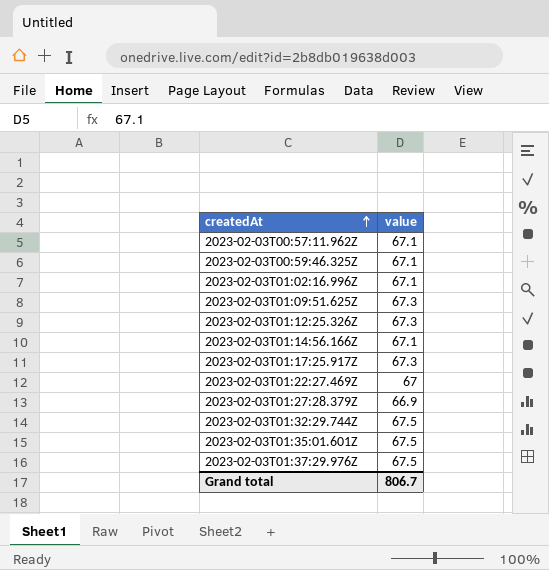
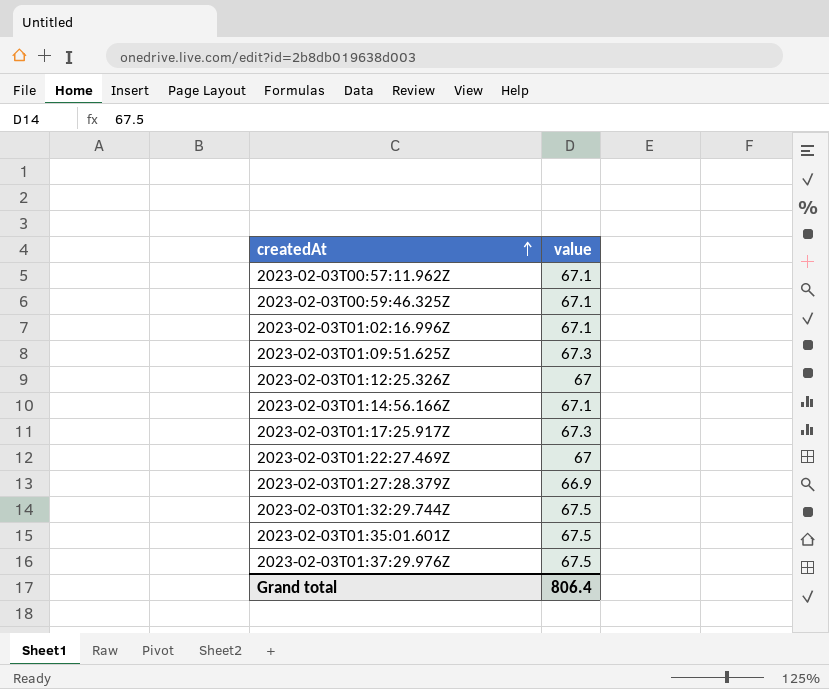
2023-02-03T01:12:25.326Z | value: 67.3 -> 67
Grand total | value: 806.7 -> 806.4

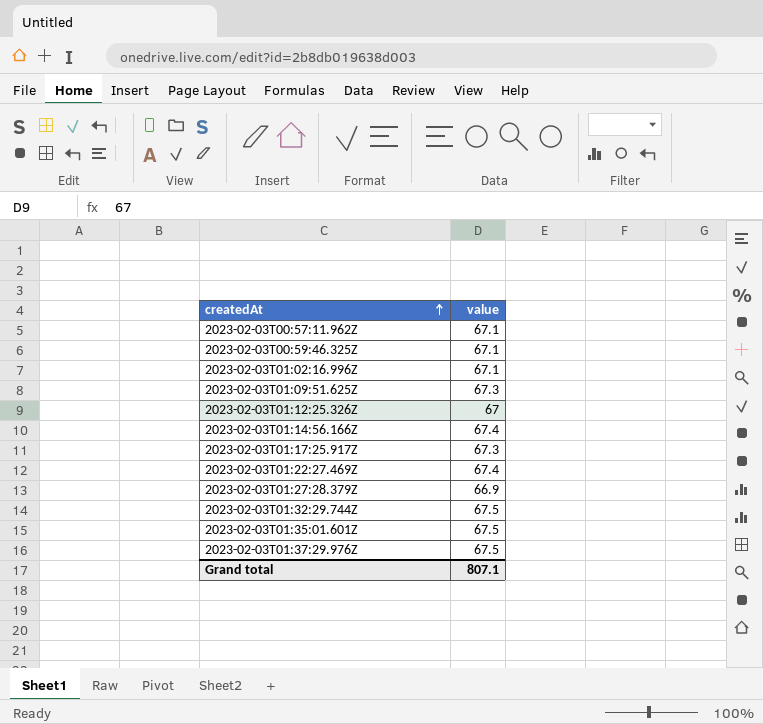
2023-02-03T01:14:56.166Z | value: 67.1 -> 67.4
2023-02-03T01:22:27.469Z | value: 67 -> 67.4
Grand total | value: 806.4 -> 807.1

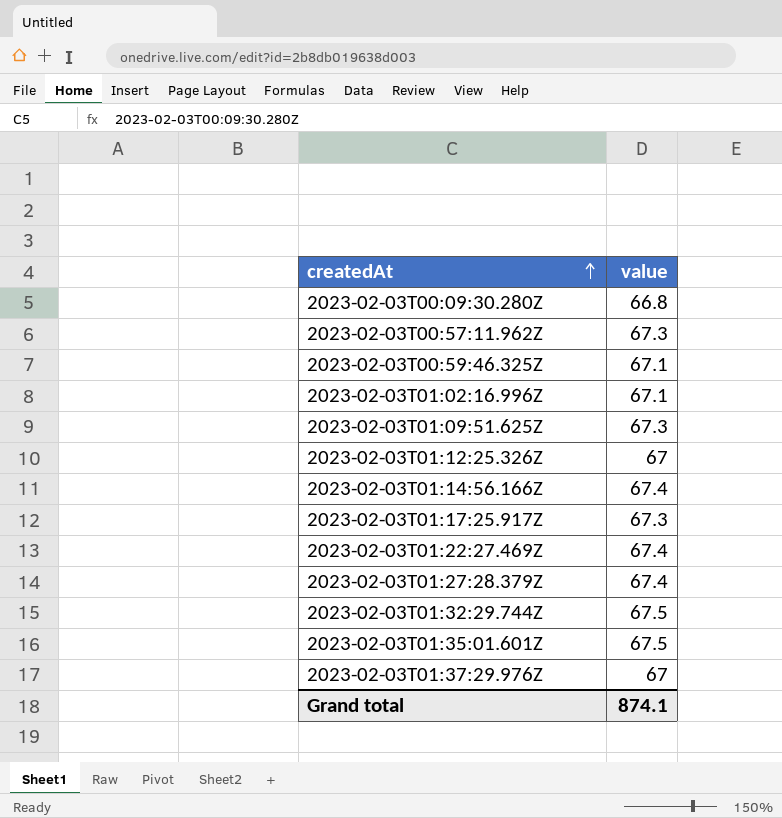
row 2023-02-03T00:09:30.280Z: none -> 66.8
2023-02-03T00:57:11.962Z | value: 67.1 -> 67.3
2023-02-03T01:27:28.379Z | value: 66.9 -> 67.4
2023-02-03T01:37:29.976Z | value: 67.5 -> 67
Grand total | value: 807.1 -> 874.1

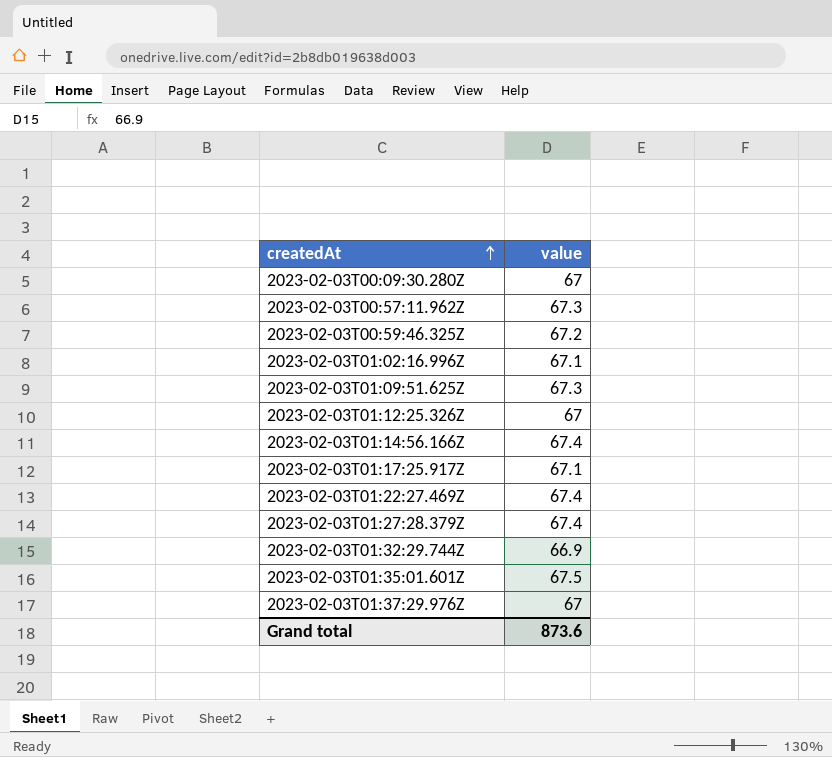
2023-02-03T00:09:30.280Z | value: 66.8 -> 67
2023-02-03T00:59:46.325Z | value: 67.1 -> 67.2
2023-02-03T01:17:25.917Z | value: 67.3 -> 67.1
2023-02-03T01:32:29.744Z | value: 67.5 -> 66.9
Grand total | value: 874.1 -> 873.6

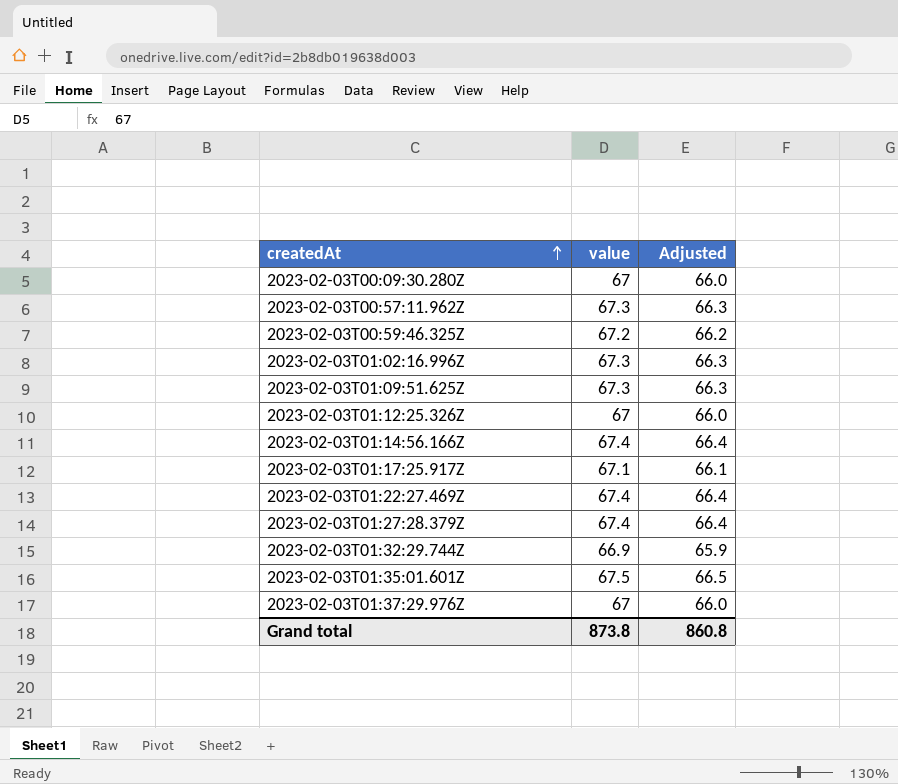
column Adjusted | formula: none -> [value] - 1
2023-02-03T01:02:16.996Z | value: 67.1 -> 67.3
Grand total | value: 873.6 -> 873.8

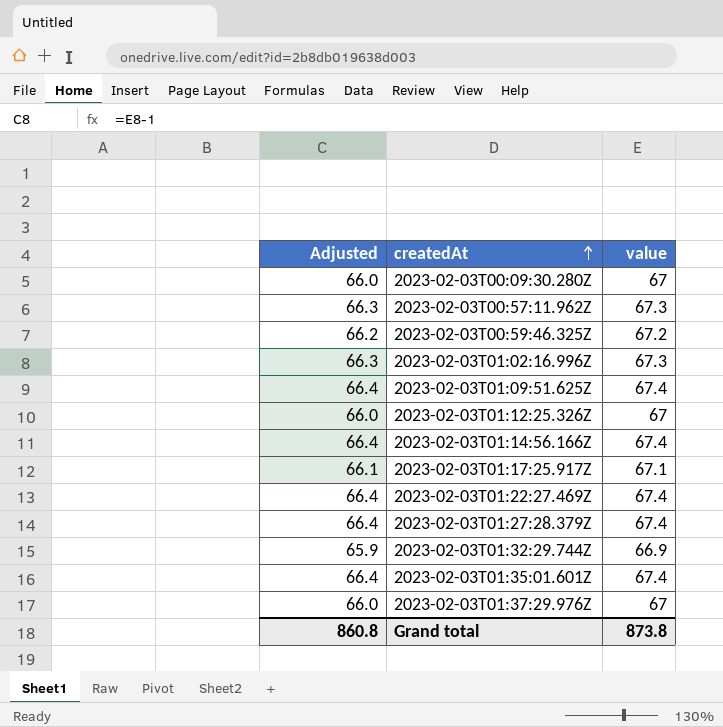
column Adjusted | position: 3 -> 1
2023-02-03T01:09:51.625Z | Adjusted: 66.3 -> 66.4
2023-02-03T01:09:51.625Z | value: 67.3 -> 67.4
2023-02-03T01:35:01.601Z | Adjusted: 66.5 -> 66.4
2023-02-03T01:35:01.601Z | value: 67.5 -> 67.4

